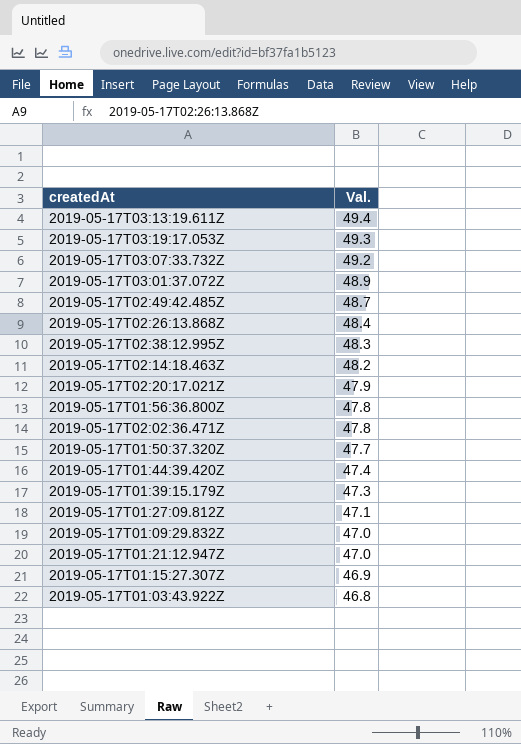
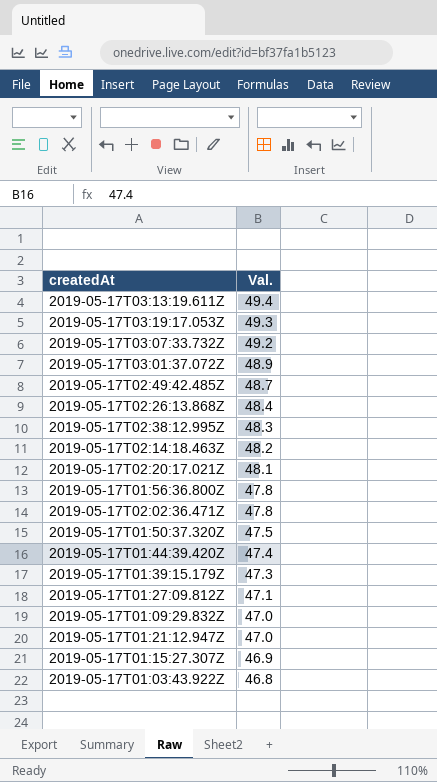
2019-05-17T02:20:17.021Z | Val.: 47.9 -> 48.1
2019-05-17T01:50:37.320Z | Val.: 47.7 -> 47.5

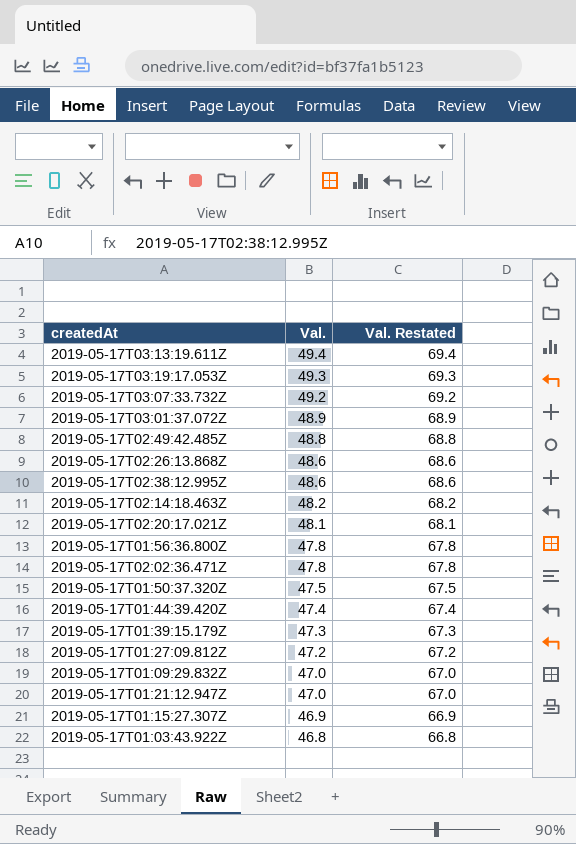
column Val. Restated | formula: none -> [Val.] + 20
2019-05-17T02:49:42.485Z | Val.: 48.7 -> 48.8
2019-05-17T02:26:13.868Z | Val.: 48.4 -> 48.6
2019-05-17T02:38:12.995Z | Val.: 48.3 -> 48.6
2019-05-17T01:27:09.812Z | Val.: 47.1 -> 47.2

